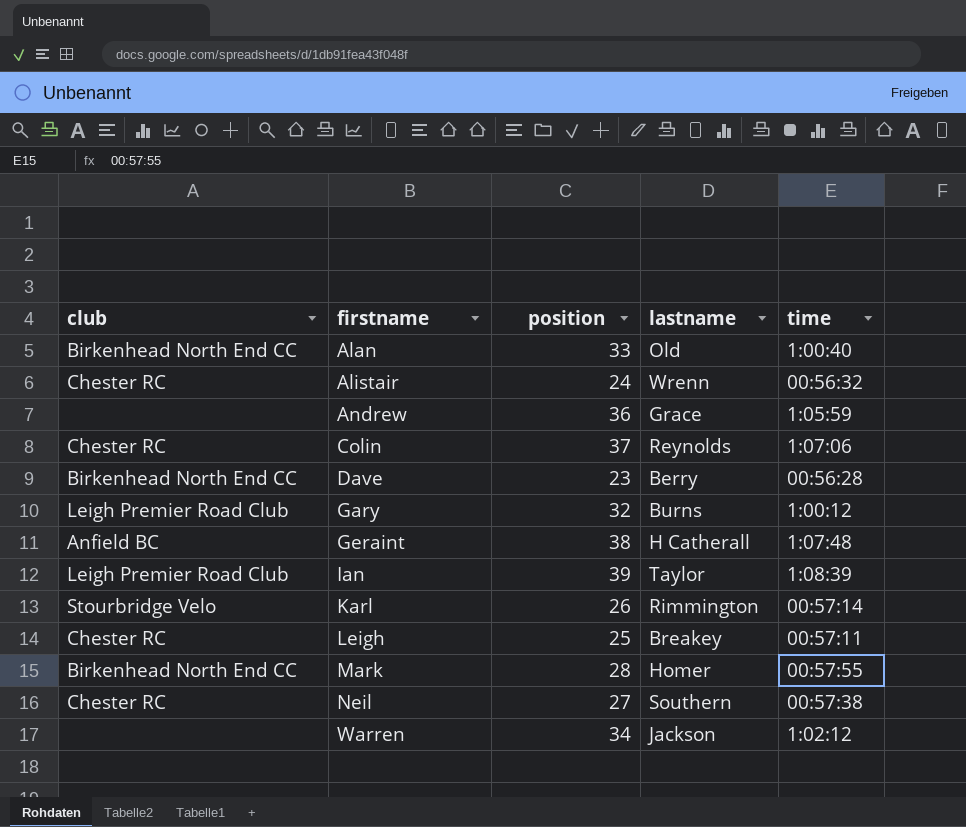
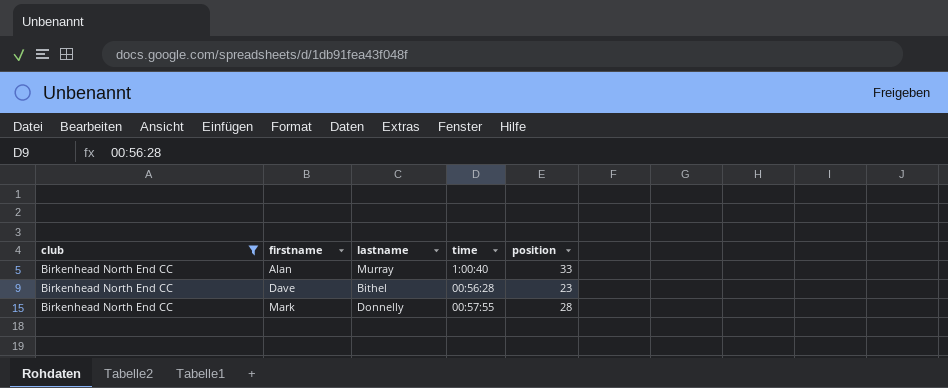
filter: none -> club = Birkenhead North End CC
column position | position: 3 -> 5
Alan | lastname: Old -> Murray
Dave | lastname: Berry -> Bithel
Mark | lastname: Homer -> Donnelly

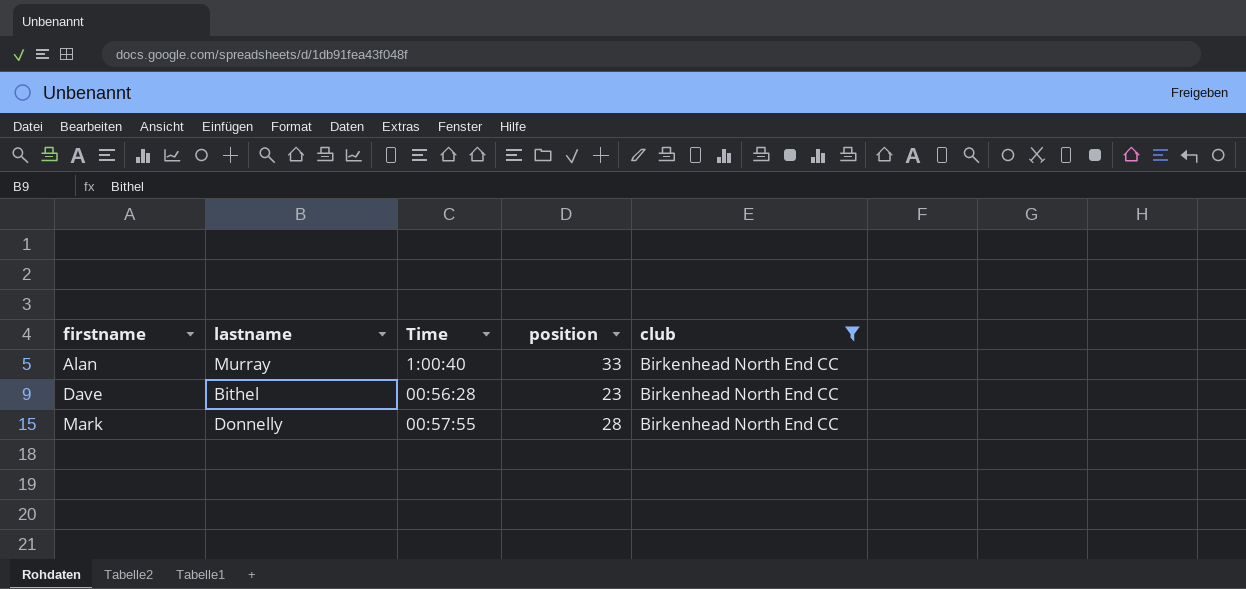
column name: time -> Time
column club | position: 1 -> 5

